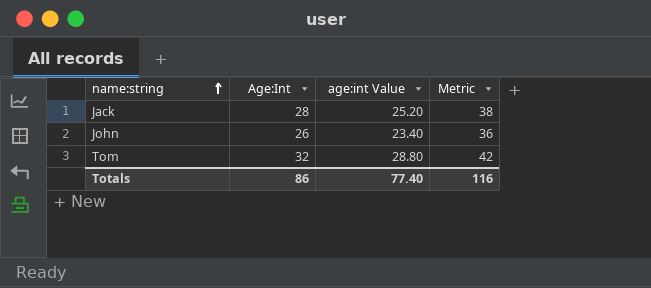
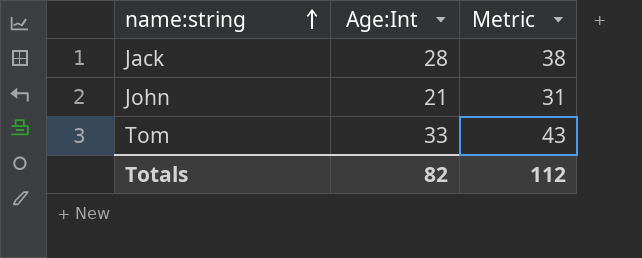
column age:int Value | formula: [Age:Int] * 0.9 -> none
John | Age:Int: 26 -> 21
John | Metric: 36 -> 31
Tom | Age:Int: 32 -> 33
Tom | Metric: 42 -> 43
Totals | Age:Int: 86 -> 82
Totals | Metric: 116 -> 112

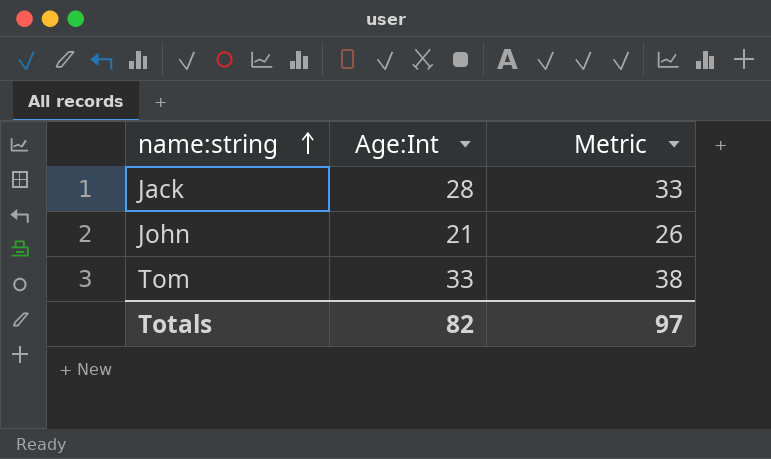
column Metric | formula: [Age:Int] + 10 -> [Age:Int] + 5
Totals | Metric: 112 -> 97

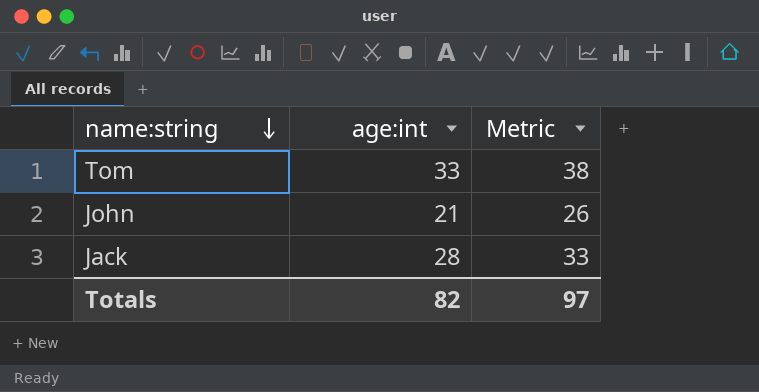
row order: name:string ascending -> name:string descending
column name: Age:Int -> age:int

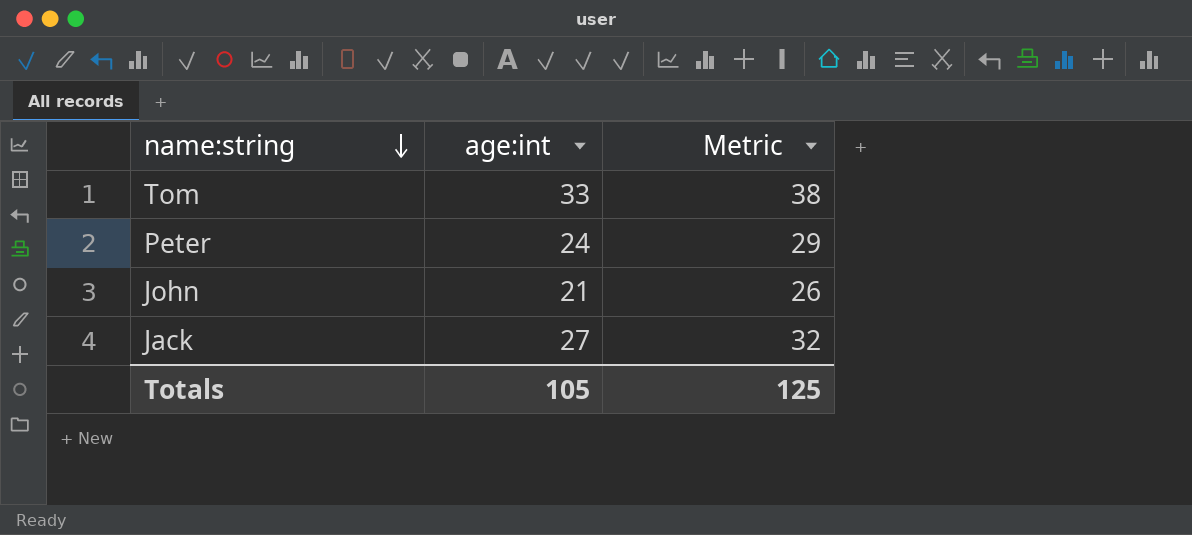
row Peter: none -> 24 | 29
Jack | age:int: 28 -> 27
Jack | Metric: 33 -> 32
Totals | age:int: 82 -> 105
Totals | Metric: 97 -> 125

